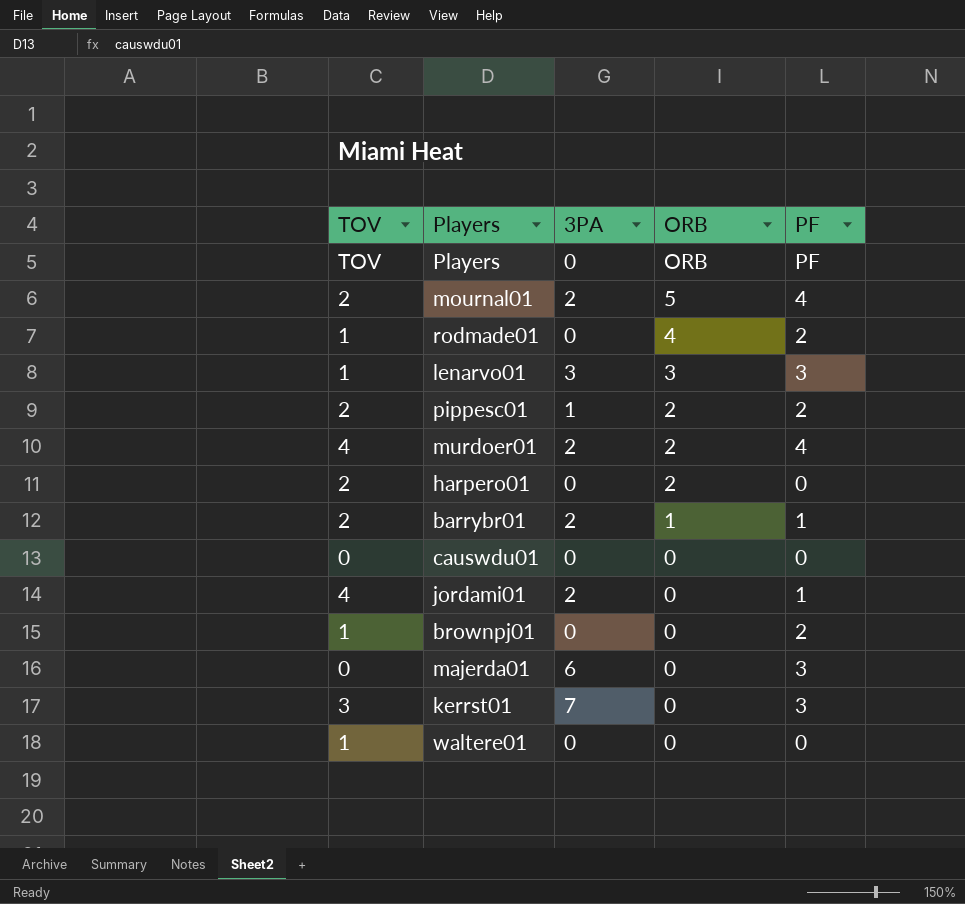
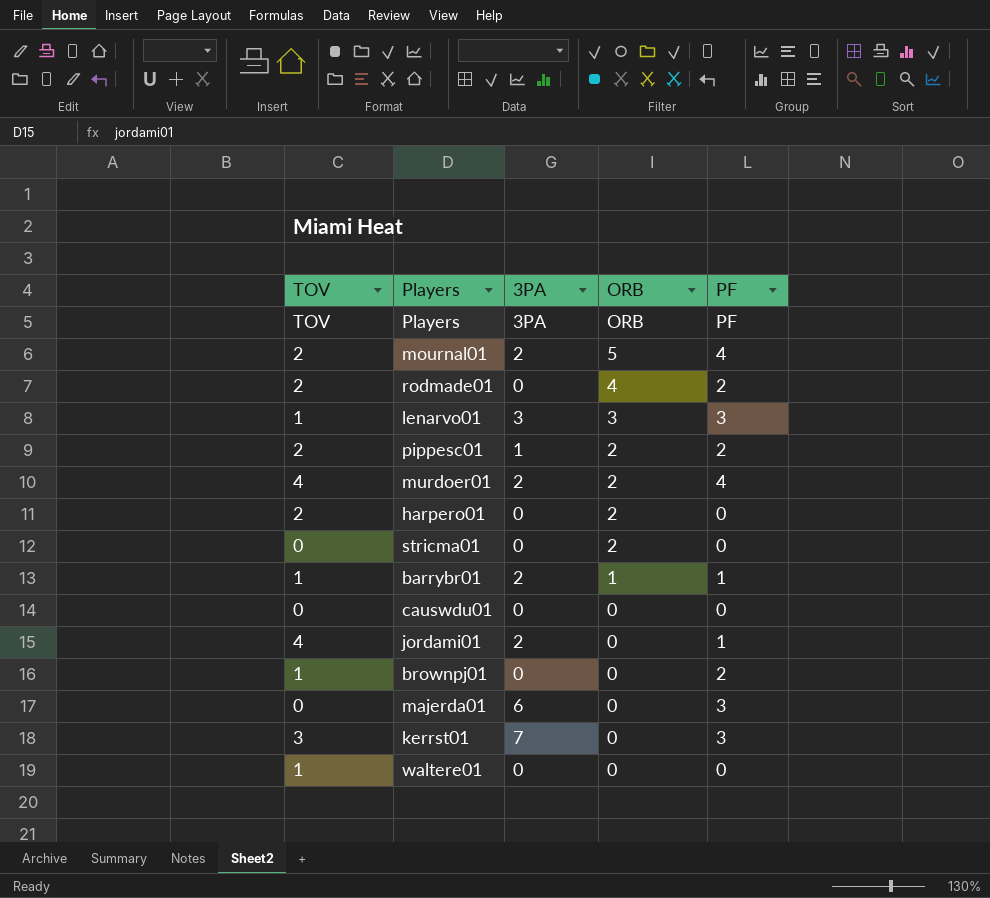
Players | 3PA: 0 -> 3PA
rodmade01 | TOV: 1 -> 2
row stricma01: none -> 0 | 0 | 2 | 0
barrybr01 | TOV: 2 -> 1

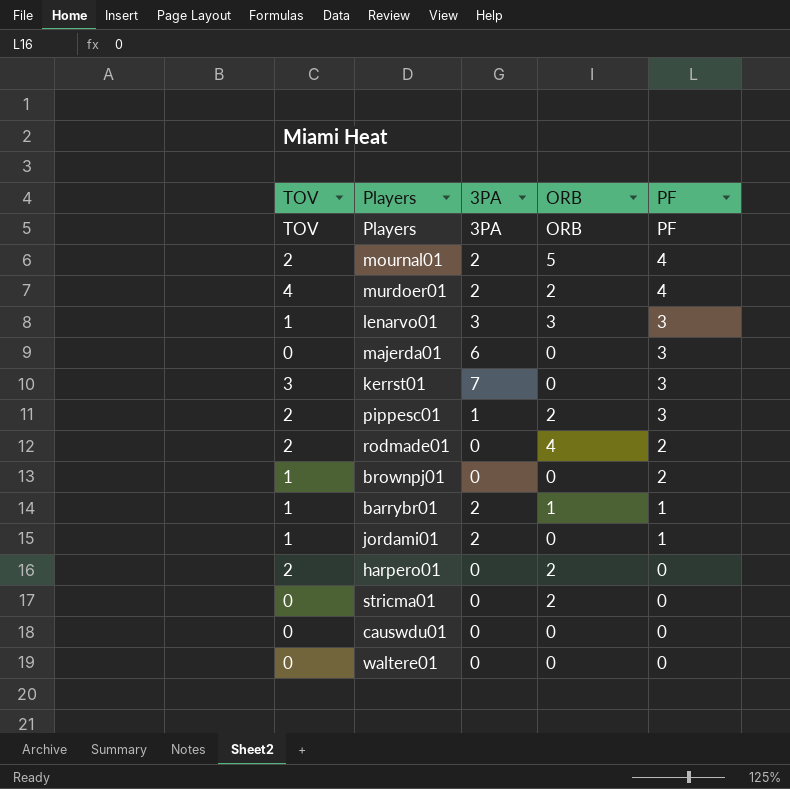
row order: ORB descending -> PF descending
pippesc01 | PF: 2 -> 3
jordami01 | TOV: 4 -> 1
waltere01 | TOV: 1 -> 0

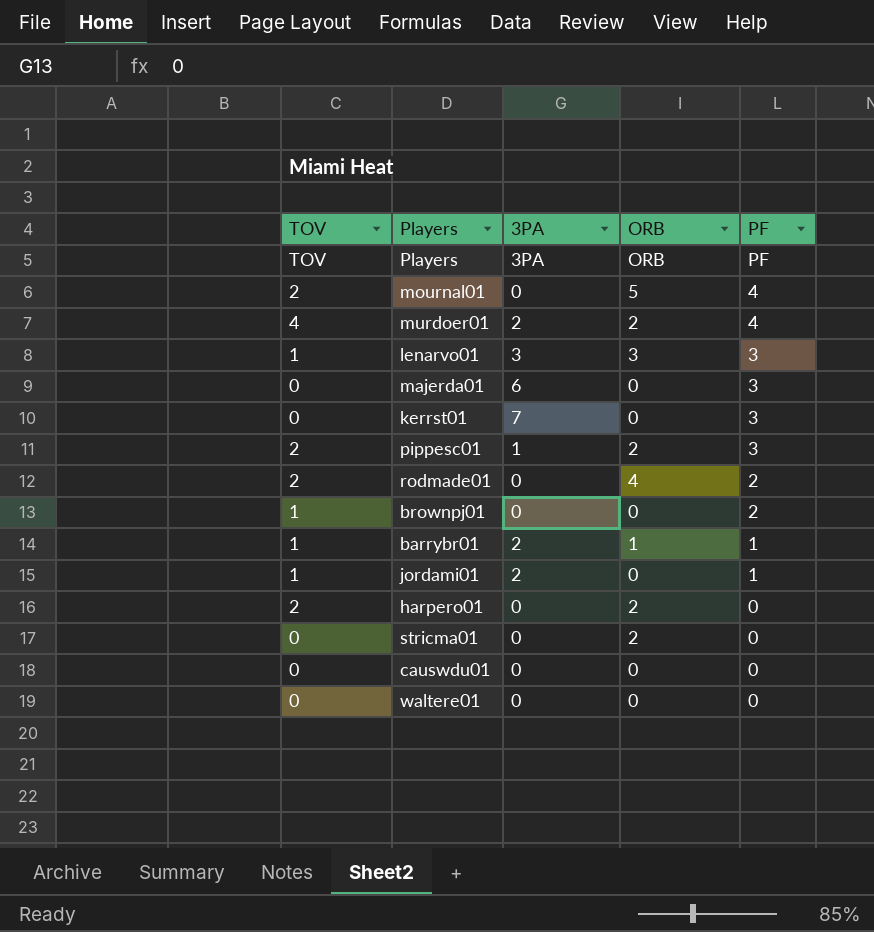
mournal01 | 3PA: 2 -> 0
kerrst01 | TOV: 3 -> 0

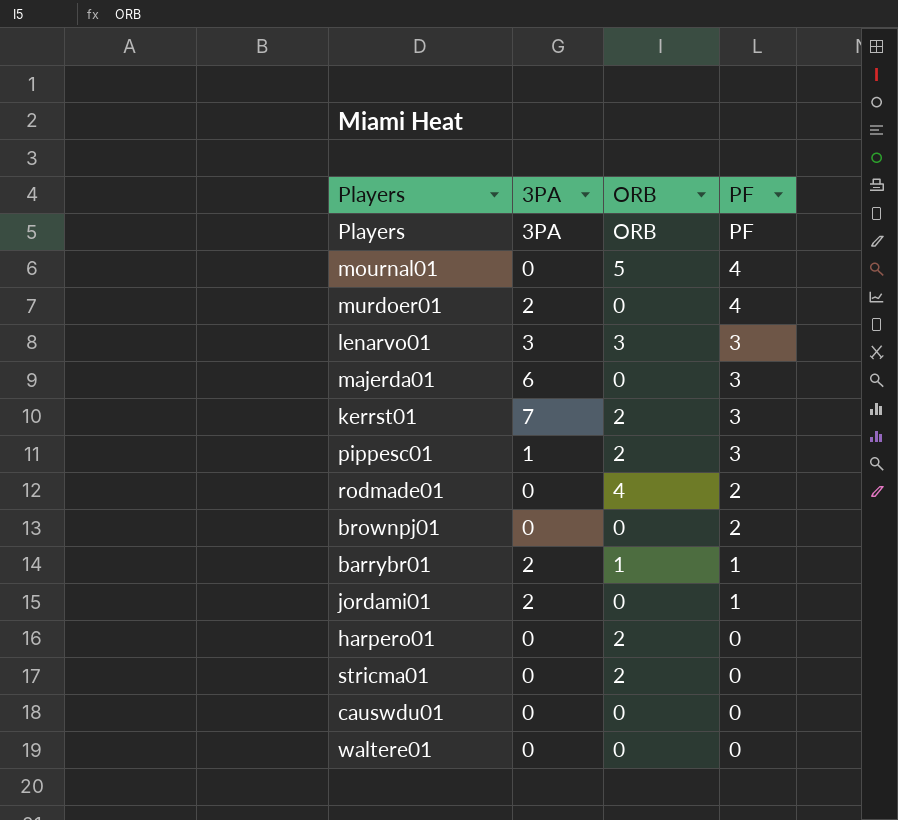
column TOV | position: 1 -> none
murdoer01 | ORB: 2 -> 0
kerrst01 | ORB: 0 -> 2

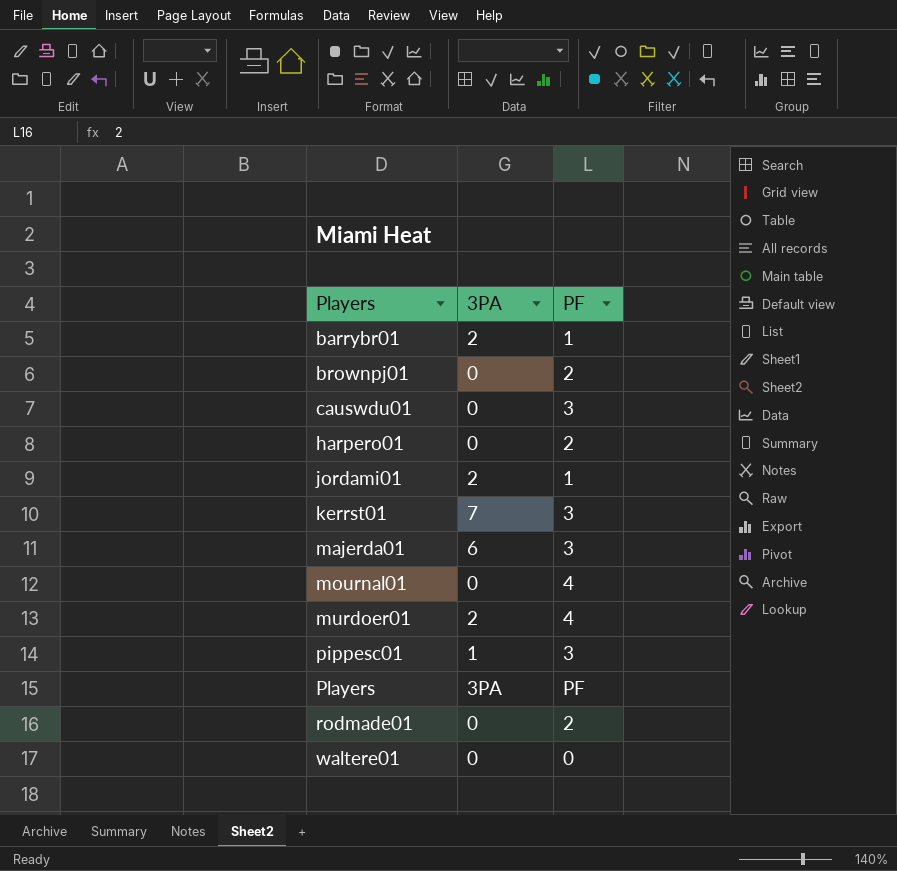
row order: PF descending -> Players ascending
column ORB | position: 3 -> none
row lenarvo01: 3 | 3 | 3 -> none
row stricma01: 0 | 2 | 0 -> none
causwdu01 | PF: 0 -> 3
harpero01 | PF: 0 -> 2

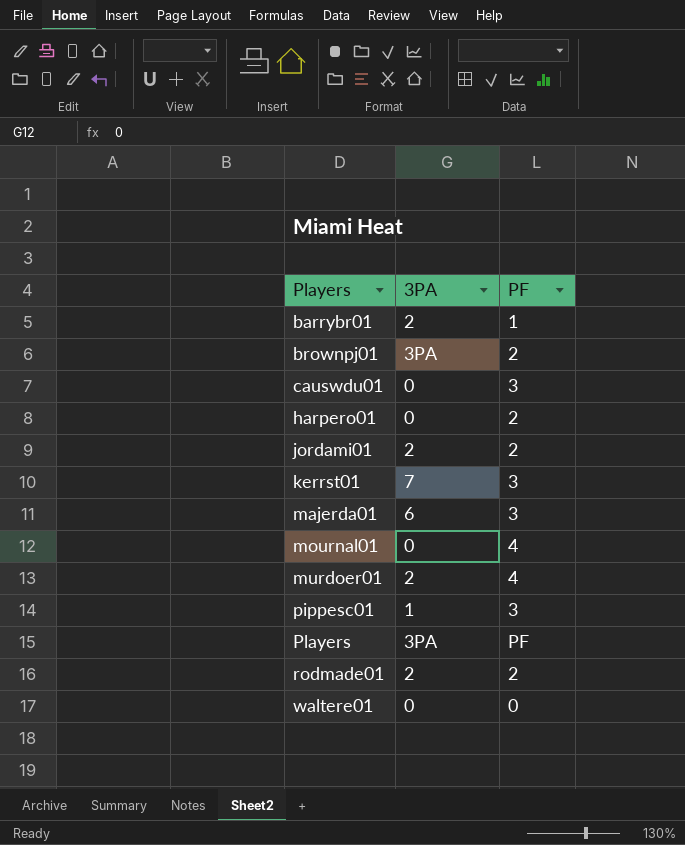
brownpj01 | 3PA: 0 -> 3PA
jordami01 | PF: 1 -> 2
rodmade01 | 3PA: 0 -> 2

